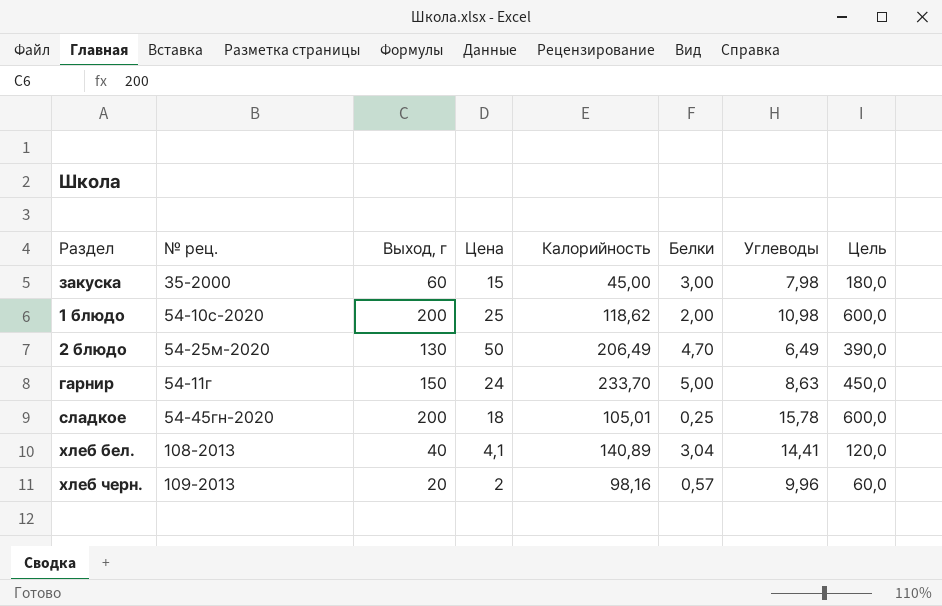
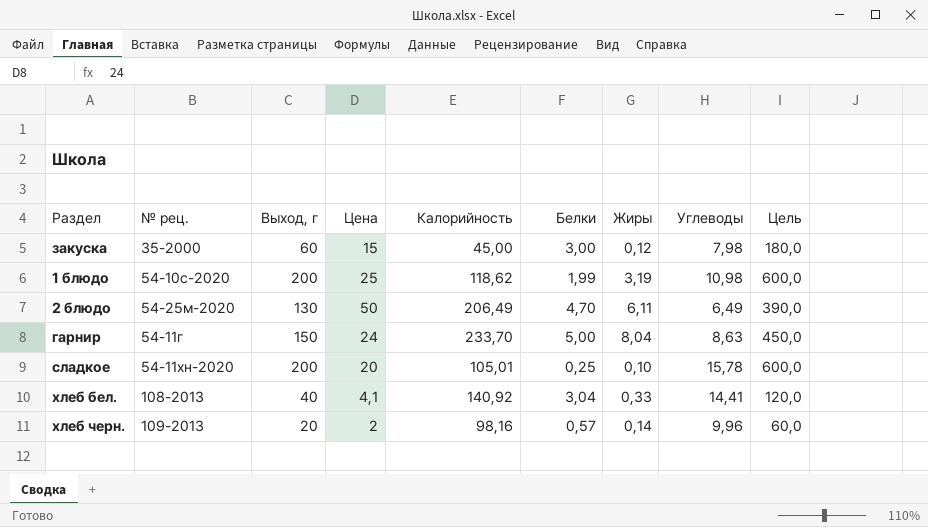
column Жиры | position: none -> 7
1 блюдо | Белки: 2,00 -> 1,99
сладкое | № рец.: 54-45гн-2020 -> 54-11хн-2020
сладкое | Цена: 18 -> 20
хлеб бел. | Калорийность: 140,89 -> 140,92

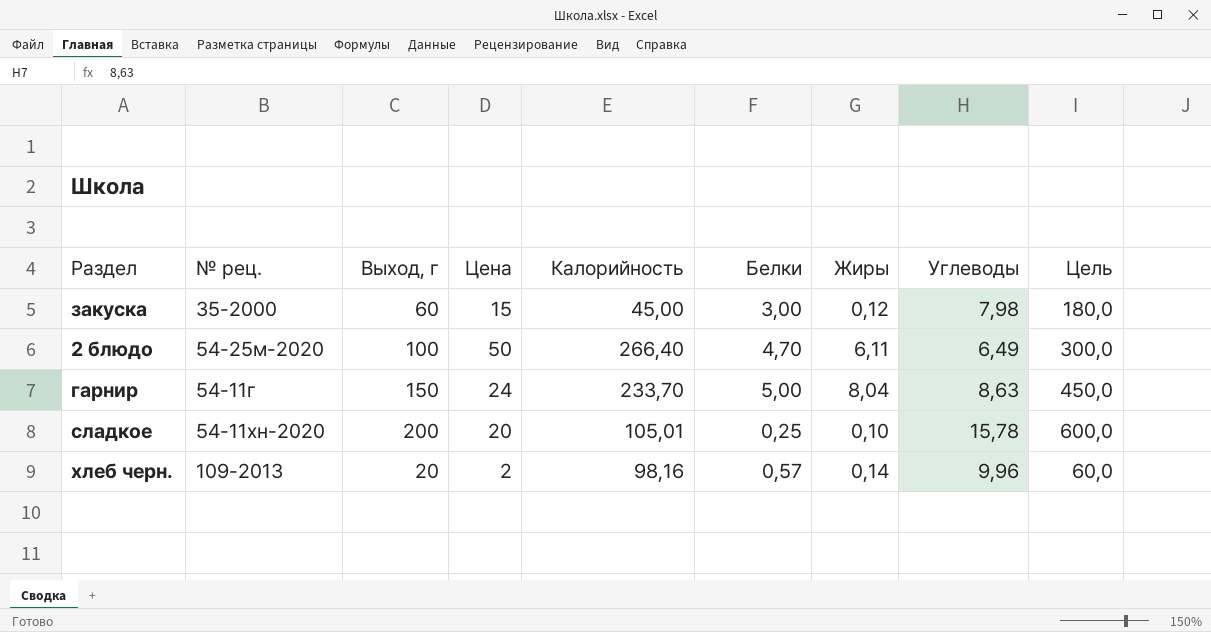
row 1 блюдо: 54-10с-2020 | 200 | 25 | 118,62 | 1,99 | 3,19 | 10,98 | 600,0 -> none
row хлеб бел.: 108-2013 | 40 | 4,1 | 140,92 | 3,04 | 0,33 | 14,41 | 120,0 -> none
2 блюдо | Выход, г: 130 -> 100
2 блюдо | Калорийность: 206,49 -> 266,40
2 блюдо | Цель: 390,0 -> 300,0

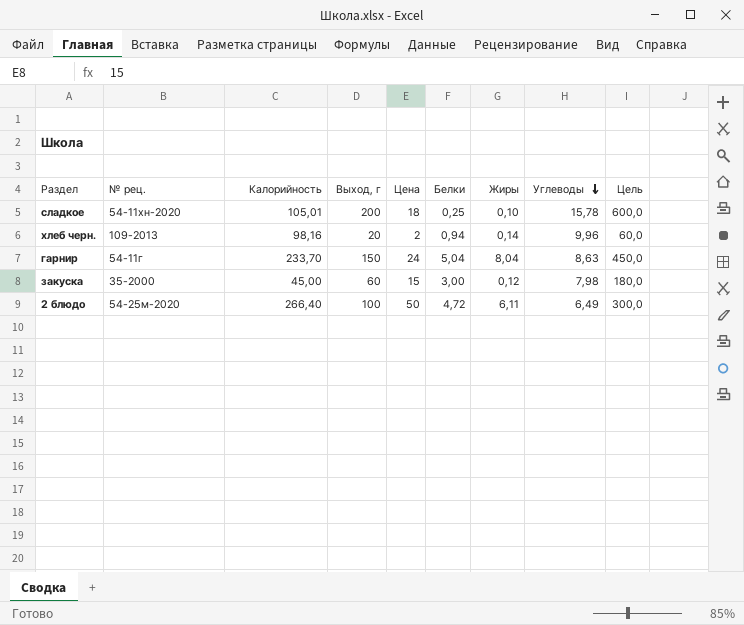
row order: none -> Углеводы descending
column Калорийность | position: 5 -> 3
сладкое | Цена: 20 -> 18
хлеб черн. | Белки: 0,57 -> 0,94
гарнир | Белки: 5,00 -> 5,04
2 блюдо | Белки: 4,70 -> 4,72

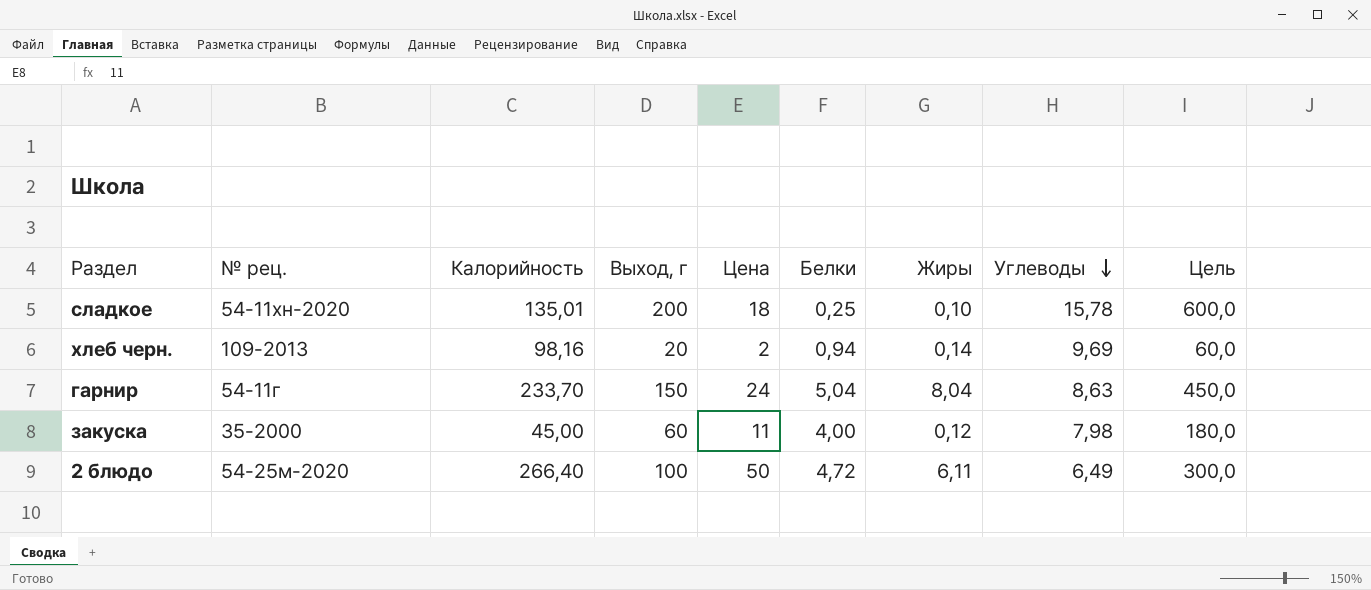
сладкое | Калорийность: 105,01 -> 135,01
хлеб черн. | Углеводы: 9,96 -> 9,69
закуска | Цена: 15 -> 11
закуска | Белки: 3,00 -> 4,00

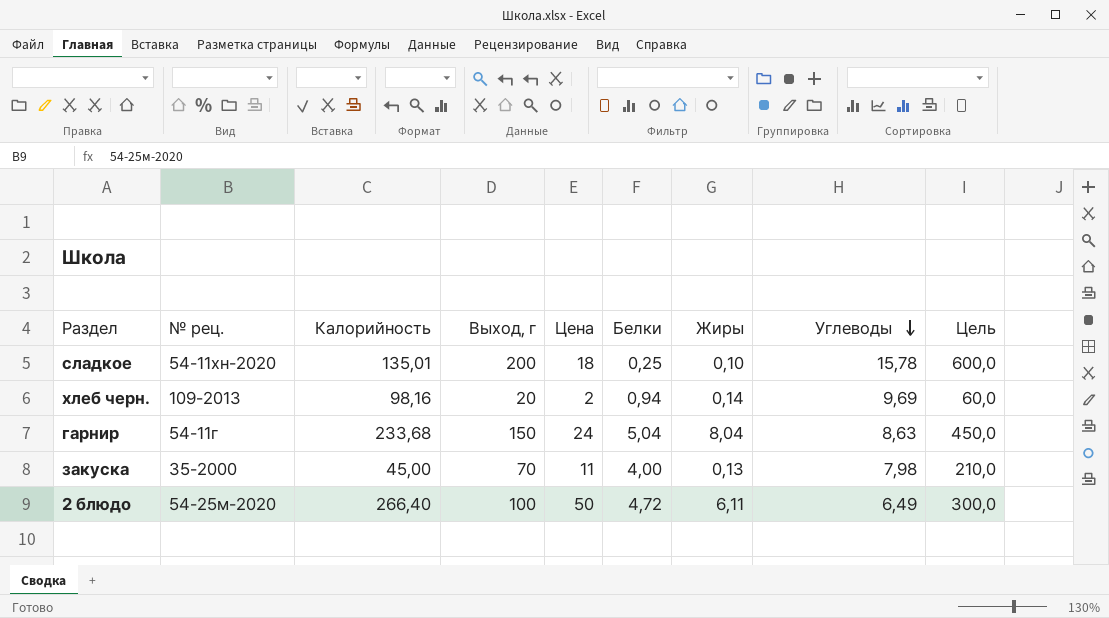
гарнир | Калорийность: 233,70 -> 233,68
закуска | Выход, г: 60 -> 70
закуска | Жиры: 0,12 -> 0,13
закуска | Цель: 180,0 -> 210,0

